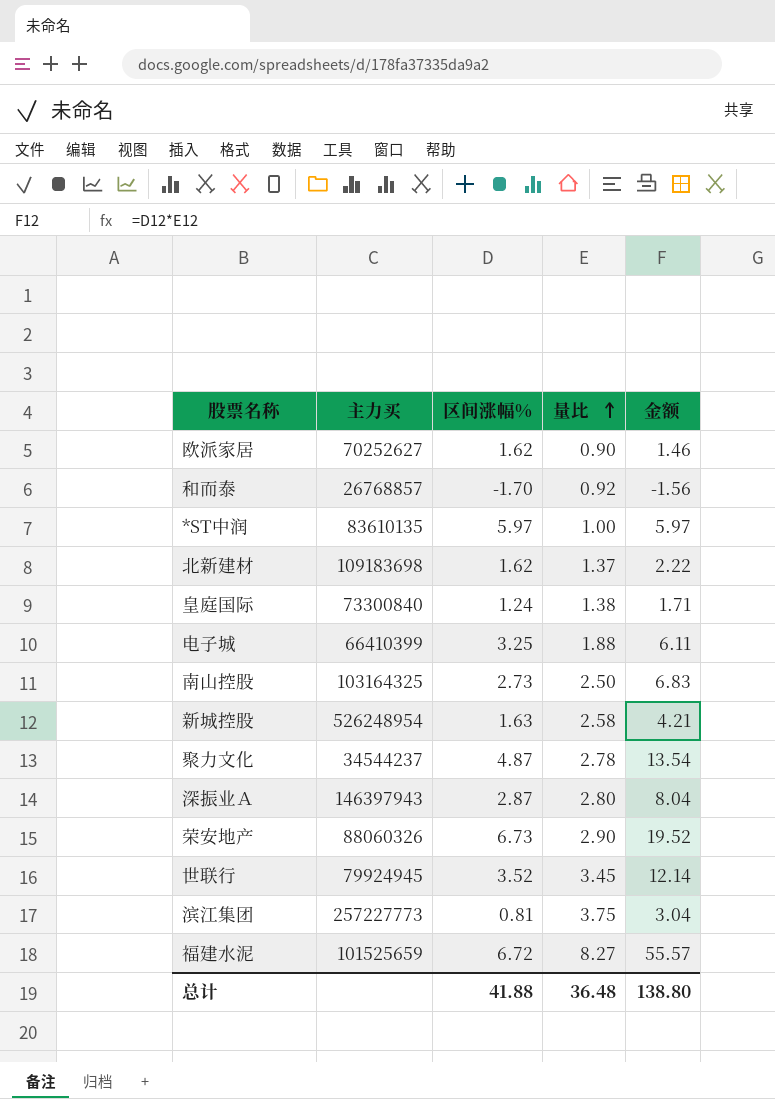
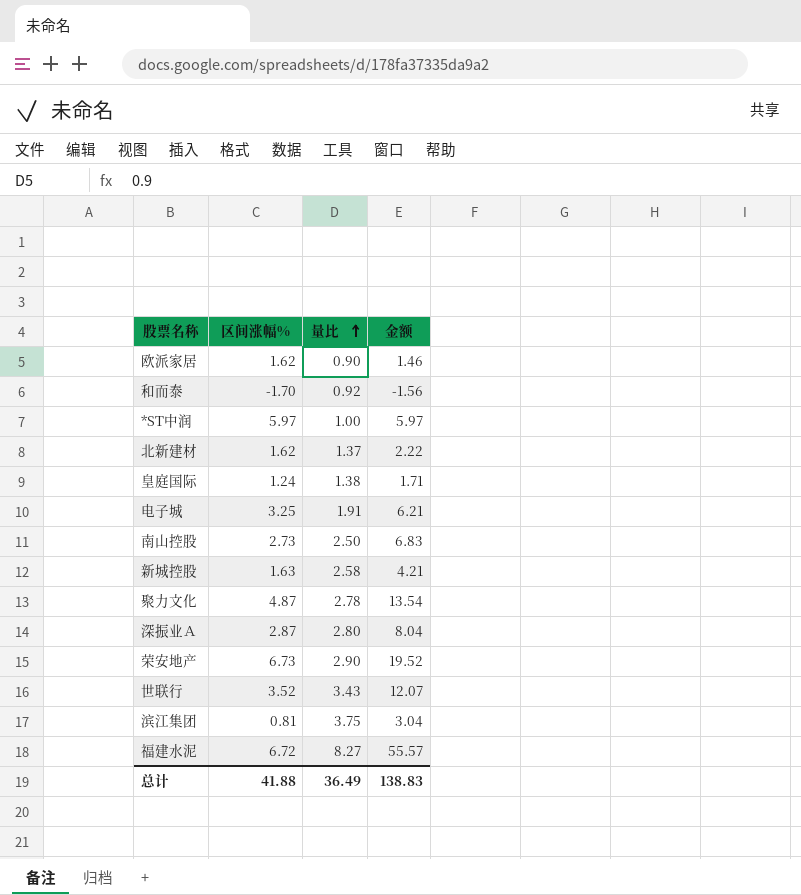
column 主力买 | position: 2 -> none
电子城 | 量比: 1.88 -> 1.91
电子城 | 金额: 6.11 -> 6.21
世联行 | 量比: 3.45 -> 3.43
世联行 | 金额: 12.14 -> 12.07
总计 | 量比: 36.48 -> 36.49
总计 | 金额: 138.80 -> 138.83

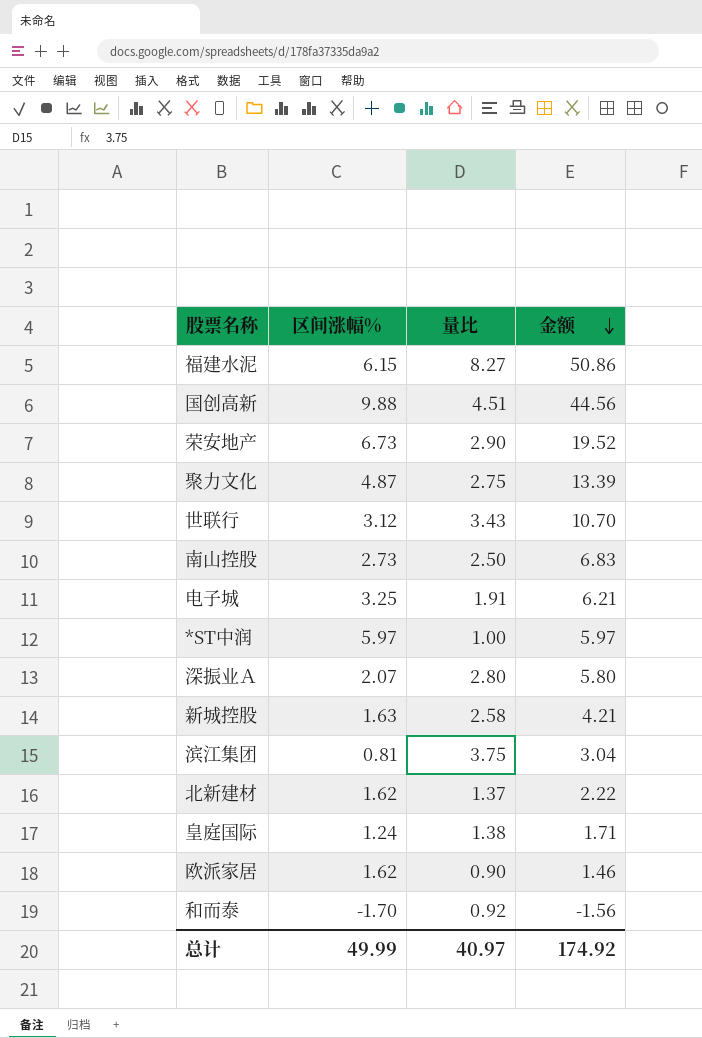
row order: 量比 ascending -> 金额 descending
福建水泥 | 区间涨幅%: 6.72 -> 6.15
福建水泥 | 金额: 55.57 -> 50.86
row 国创高新: none -> 9.88 | 4.51 | 44.56
聚力文化 | 量比: 2.78 -> 2.75
聚力文化 | 金额: 13.54 -> 13.39
世联行 | 区间涨幅%: 3.52 -> 3.12
世联行 | 金额: 12.07 -> 10.70
深振业Ａ | 区间涨幅%: 2.87 -> 2.07
深振业Ａ | 金额: 8.04 -> 5.80
总计 | 区间涨幅%: 41.88 -> 49.99
总计 | 量比: 36.49 -> 40.97
总计 | 金额: 138.83 -> 174.92

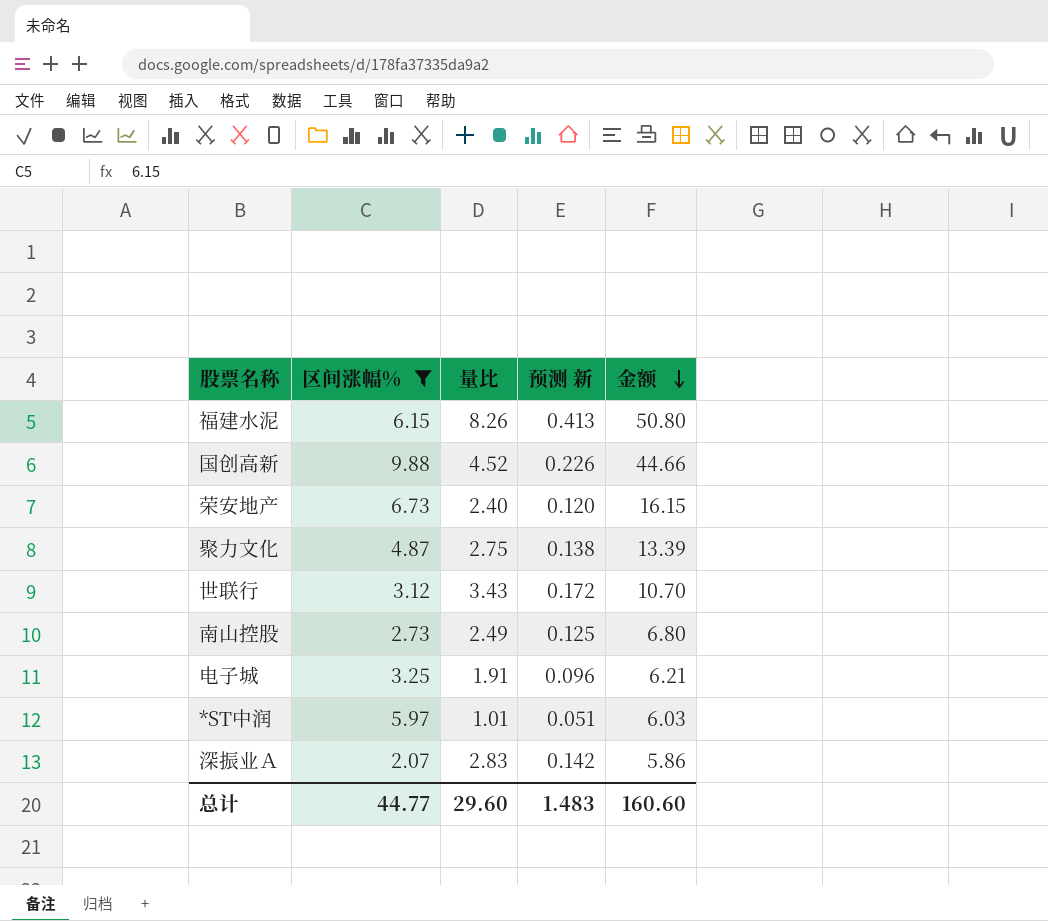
filter: none -> 区间涨幅% >= 2.07
column 预测 新 | formula: none -> [量比] * 0.05
福建水泥 | 量比: 8.27 -> 8.26
福建水泥 | 金额: 50.86 -> 50.80
国创高新 | 量比: 4.51 -> 4.52
国创高新 | 金额: 44.56 -> 44.66
荣安地产 | 量比: 2.90 -> 2.40
荣安地产 | 金额: 19.52 -> 16.15
南山控股 | 量比: 2.50 -> 2.49
南山控股 | 金额: 6.83 -> 6.80
*ST中润 | 量比: 1.00 -> 1.01
*ST中润 | 金额: 5.97 -> 6.03
深振业Ａ | 量比: 2.80 -> 2.83
深振业Ａ | 金额: 5.80 -> 5.86
总计 | 区间涨幅%: 49.99 -> 44.77
总计 | 量比: 40.97 -> 29.60
总计 | 金额: 174.92 -> 160.60

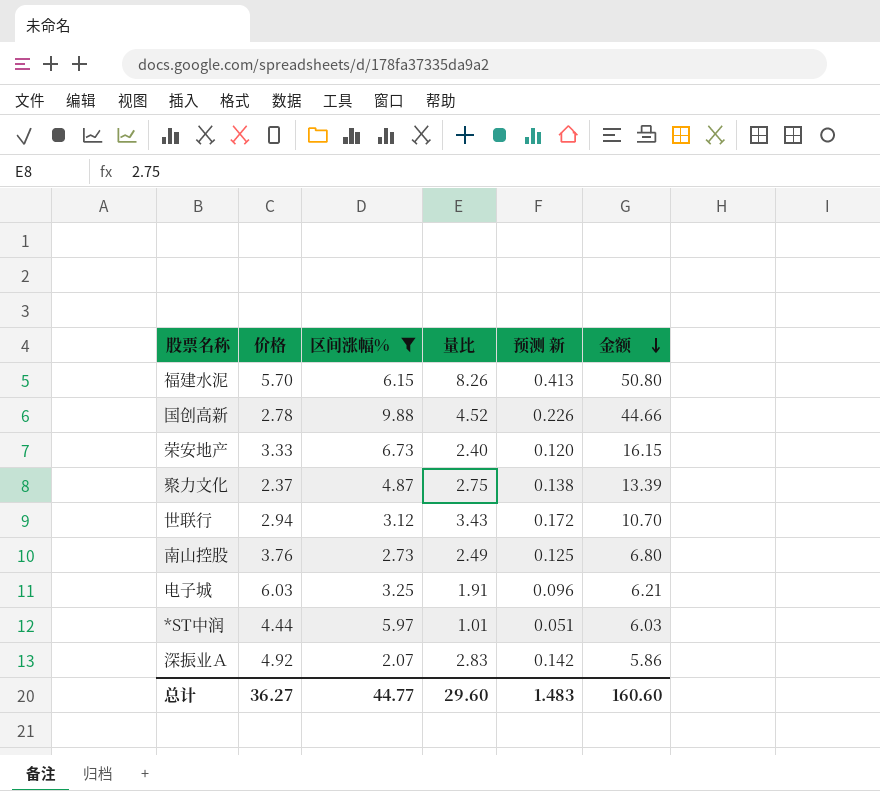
column 价格 | position: none -> 2

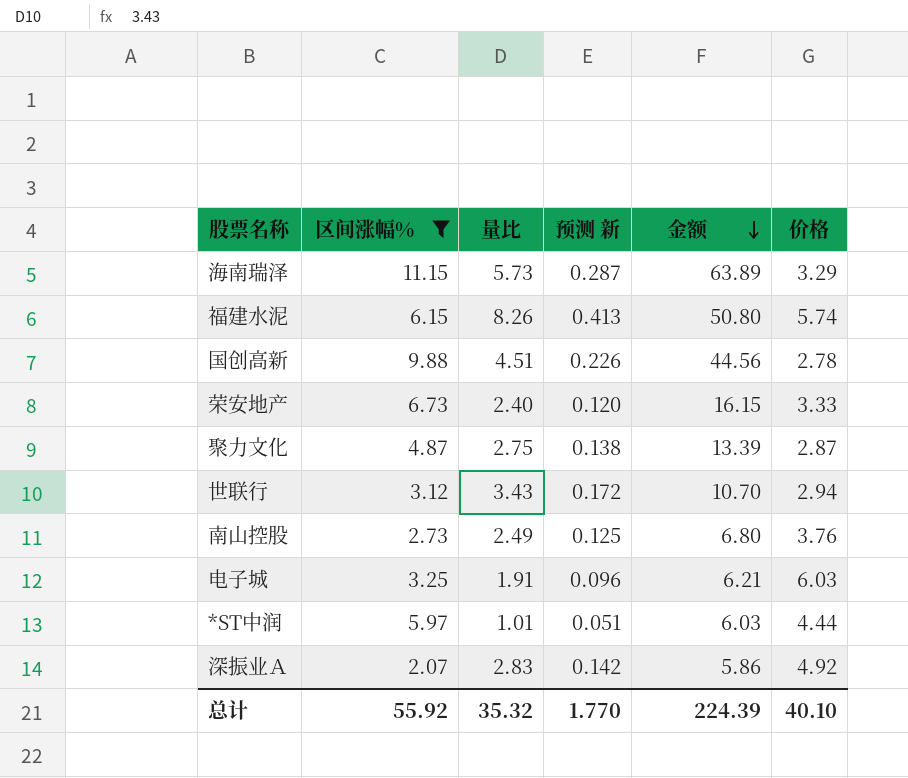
column 价格 | position: 2 -> 6
row 海南瑞泽: none -> 11.15 | 5.73 | 0.287 | 63.89 | 3.29
福建水泥 | 价格: 5.70 -> 5.74
国创高新 | 量比: 4.52 -> 4.51
国创高新 | 金额: 44.66 -> 44.56
聚力文化 | 价格: 2.37 -> 2.87
总计 | 区间涨幅%: 44.77 -> 55.92
总计 | 量比: 29.60 -> 35.32
总计 | 预测 新: 1.483 -> 1.770
总计 | 金额: 160.60 -> 224.39
总计 | 价格: 36.27 -> 40.10

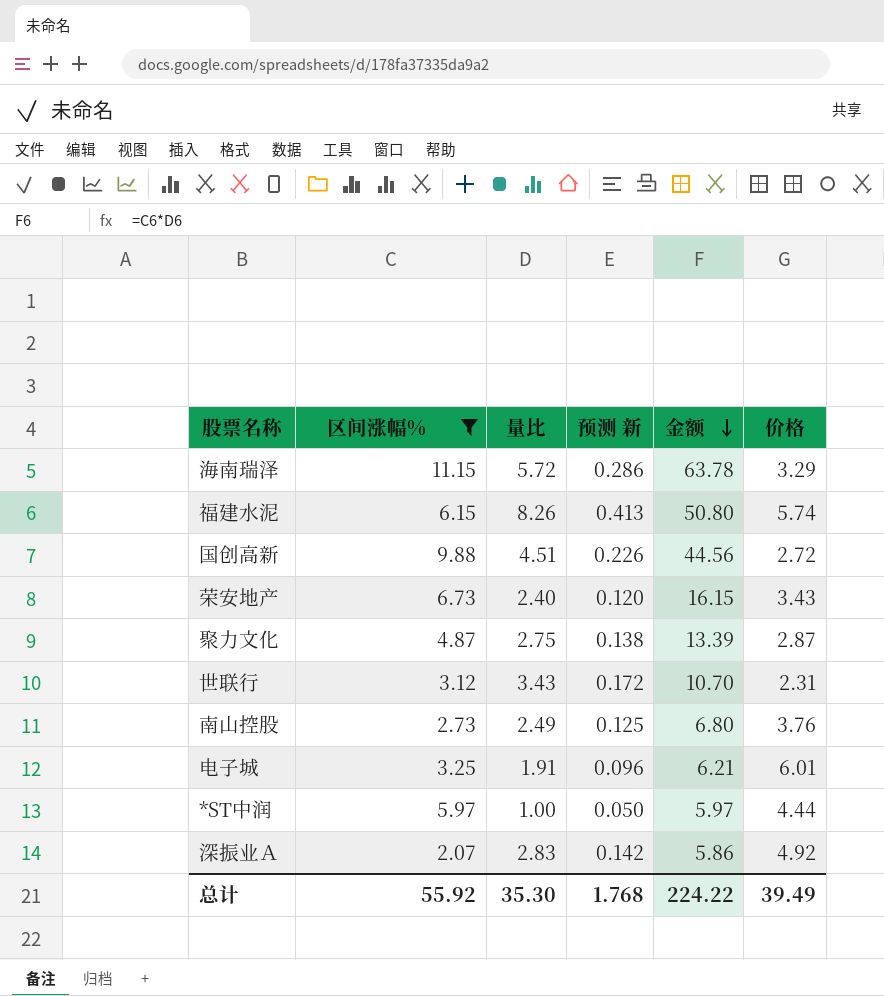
海南瑞泽 | 量比: 5.73 -> 5.72
海南瑞泽 | 预测 新: 0.287 -> 0.286
海南瑞泽 | 金额: 63.89 -> 63.78
国创高新 | 价格: 2.78 -> 2.72
荣安地产 | 价格: 3.33 -> 3.43
世联行 | 价格: 2.94 -> 2.31
电子城 | 价格: 6.03 -> 6.01
*ST中润 | 量比: 1.01 -> 1.00
*ST中润 | 预测 新: 0.051 -> 0.050
*ST中润 | 金额: 6.03 -> 5.97
总计 | 量比: 35.32 -> 35.30
总计 | 预测 新: 1.770 -> 1.768
总计 | 金额: 224.39 -> 224.22
总计 | 价格: 40.10 -> 39.49

